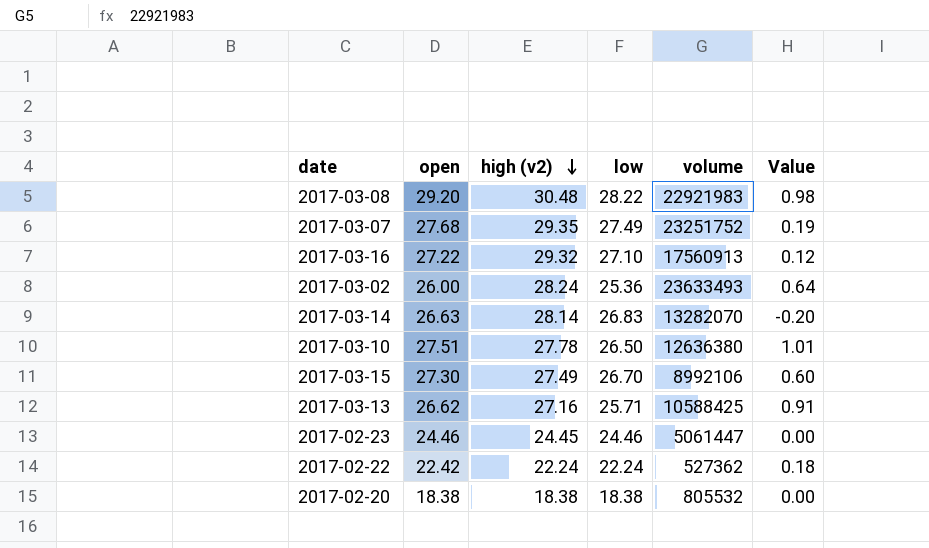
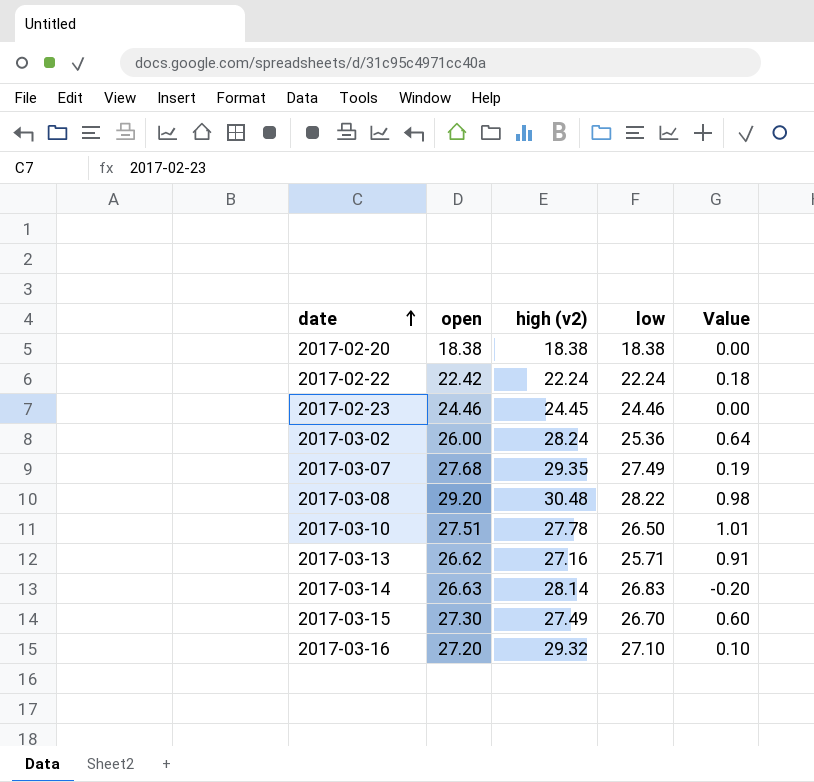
row order: high (v2) descending -> date ascending
column volume | position: 5 -> none
2017-03-16 | open: 27.22 -> 27.20
2017-03-16 | Value: 0.12 -> 0.10

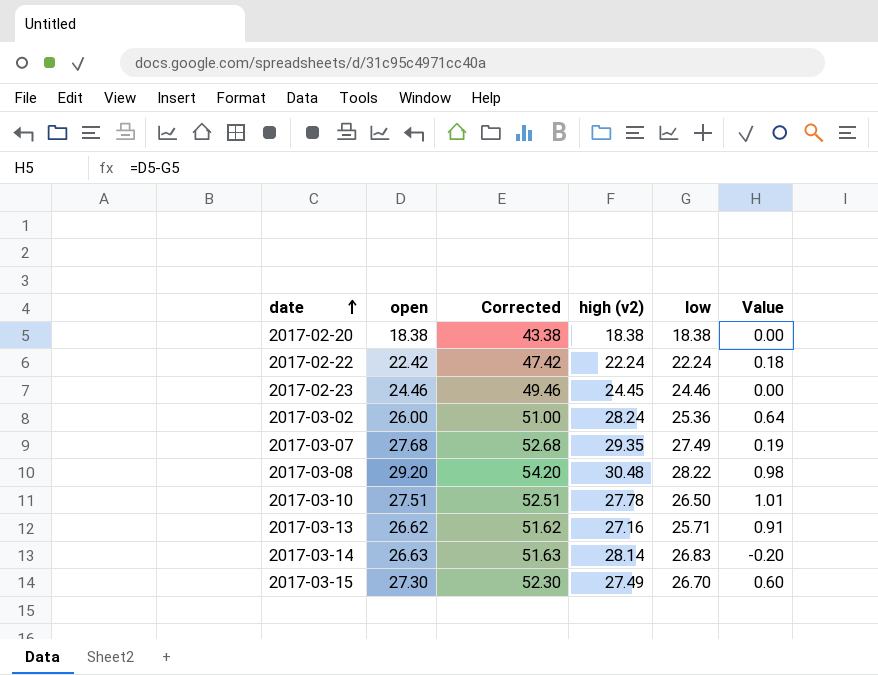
column Corrected | formula: none -> [open] + 25
row 2017-03-16: 27.20 | 29.32 | 27.10 | 0.10 -> none

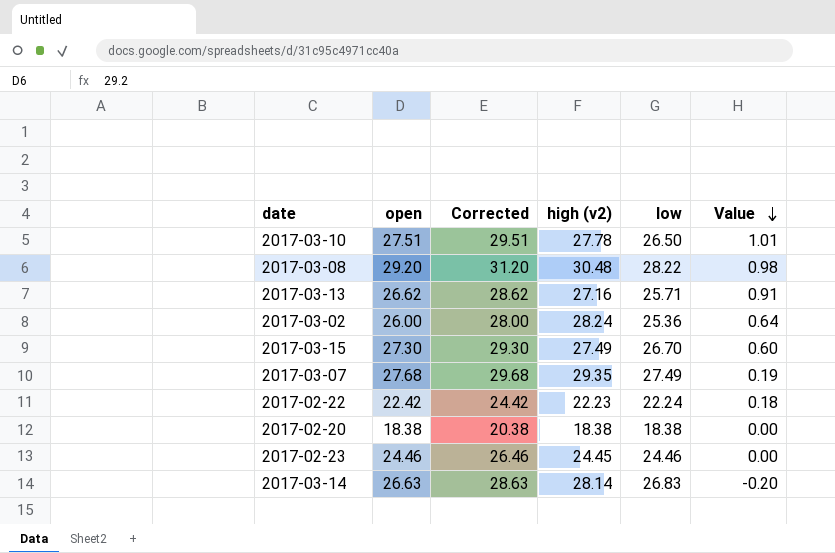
row order: date ascending -> Value descending
column Corrected | formula: [open] + 25 -> [open] + 2
2017-02-22 | high (v2): 22.24 -> 22.23

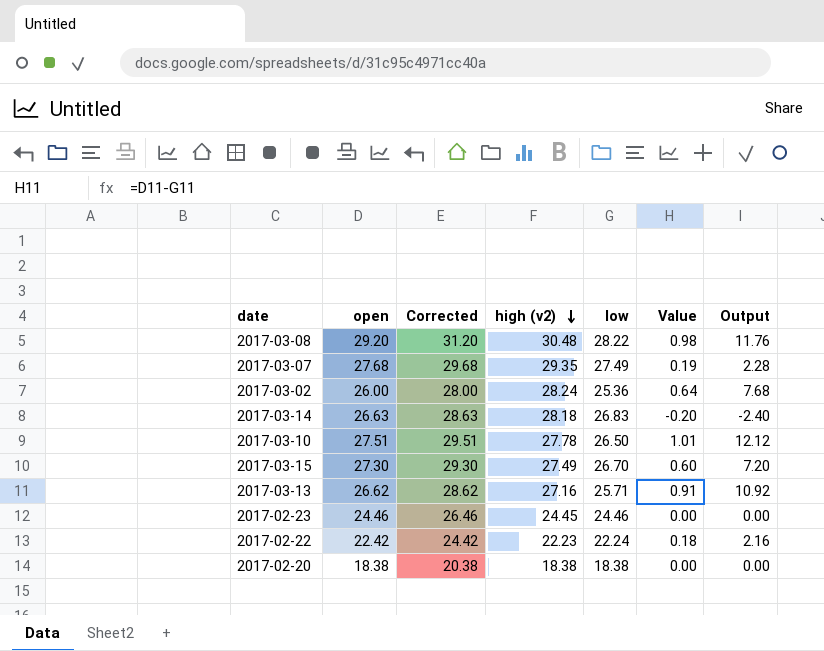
row order: Value descending -> high (v2) descending
column Output | formula: none -> [Value] * 12
2017-03-14 | high (v2): 28.14 -> 28.18

